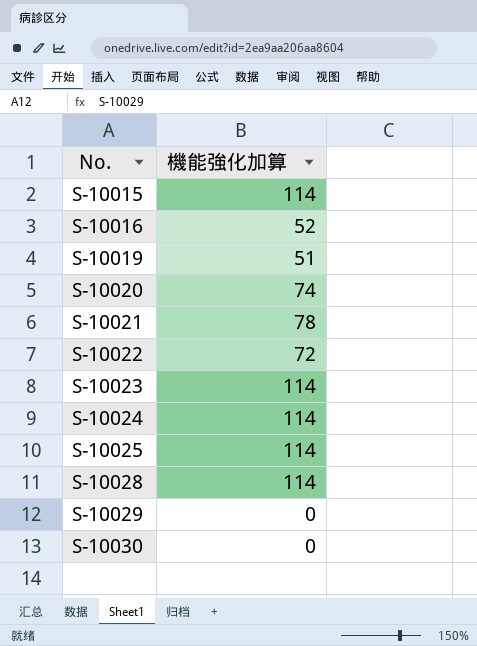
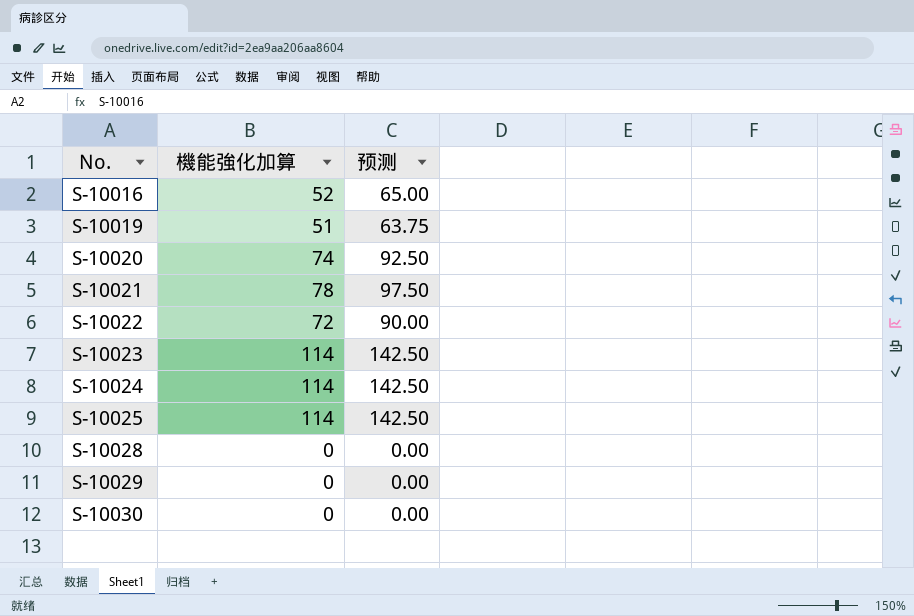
column 预测 | formula: none -> [機能強化加算] * 1.25
row S-10015: 114 -> none
S-10028 | 機能強化加算: 114 -> 0

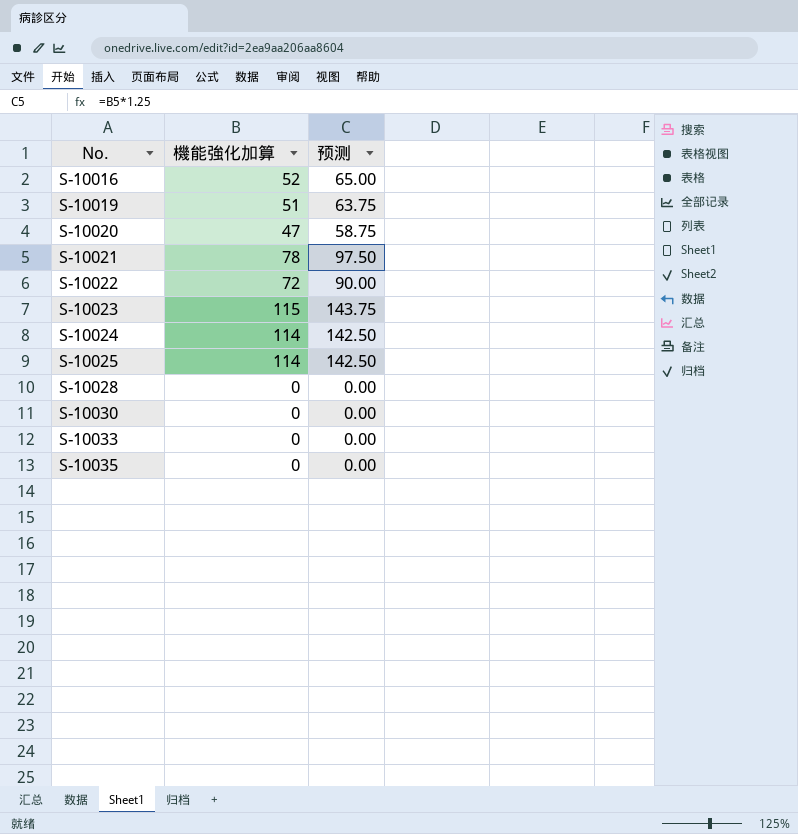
row S-10029: 0 | 0.00 -> none
S-10020 | 機能強化加算: 74 -> 47
S-10020 | 预测: 92.50 -> 58.75
S-10023 | 機能強化加算: 114 -> 115
S-10023 | 预测: 142.50 -> 143.75
row S-10033: none -> 0 | 0.00
row S-10035: none -> 0 | 0.00

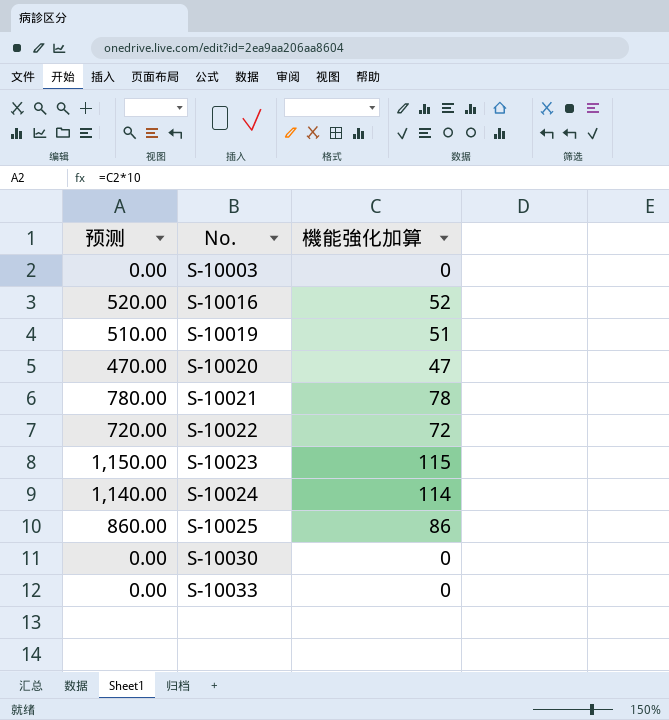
column 预测 | formula: [機能強化加算] * 1.25 -> [機能強化加算] * 10
column 预测 | position: 3 -> 1
row S-10028: 0 | 0.00 -> none
row S-10035: 0 | 0.00 -> none
row S-10003: none -> 0.00 | 0
S-10025 | 機能強化加算: 114 -> 86

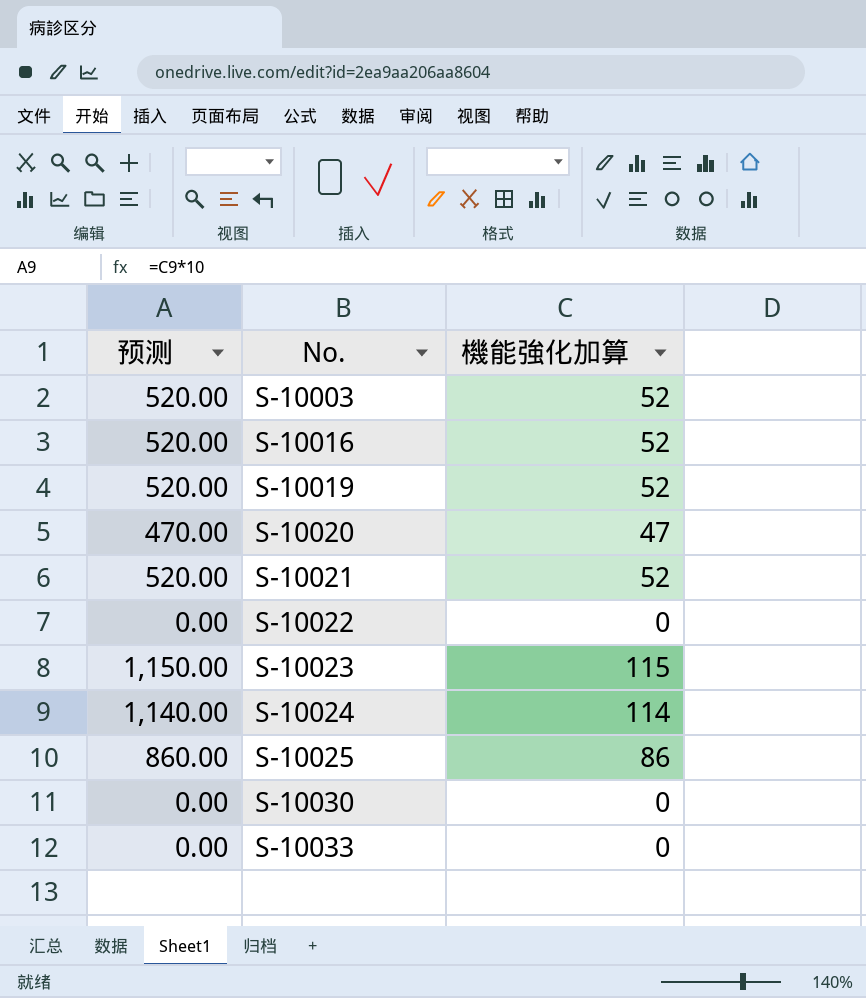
S-10003 | 预测: 0.00 -> 520.00
S-10003 | 機能強化加算: 0 -> 52
S-10019 | 预测: 510.00 -> 520.00
S-10019 | 機能強化加算: 51 -> 52
S-10021 | 预测: 780.00 -> 520.00
S-10021 | 機能強化加算: 78 -> 52
S-10022 | 预测: 720.00 -> 0.00
S-10022 | 機能強化加算: 72 -> 0

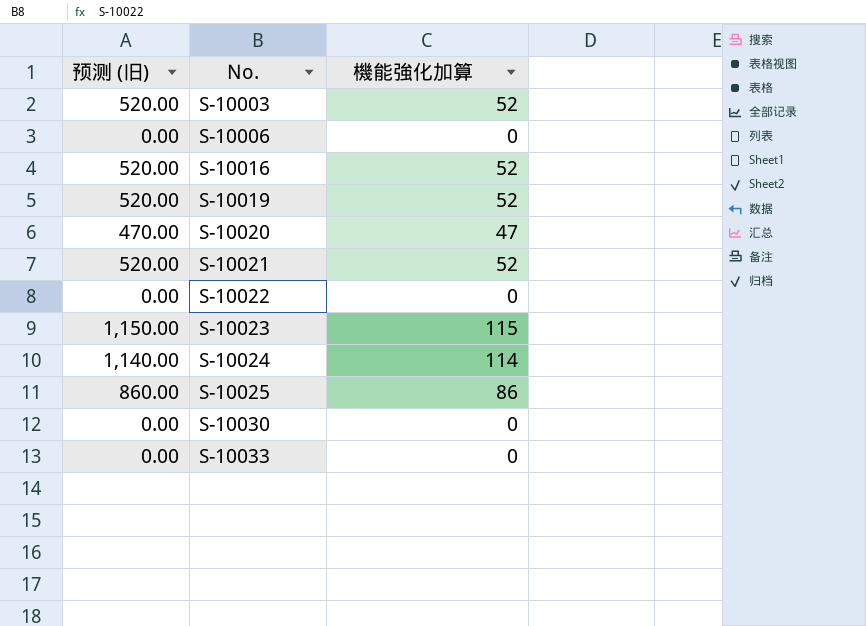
column name: 预测 -> 预测 (旧)
row S-10006: none -> 0.00 | 0

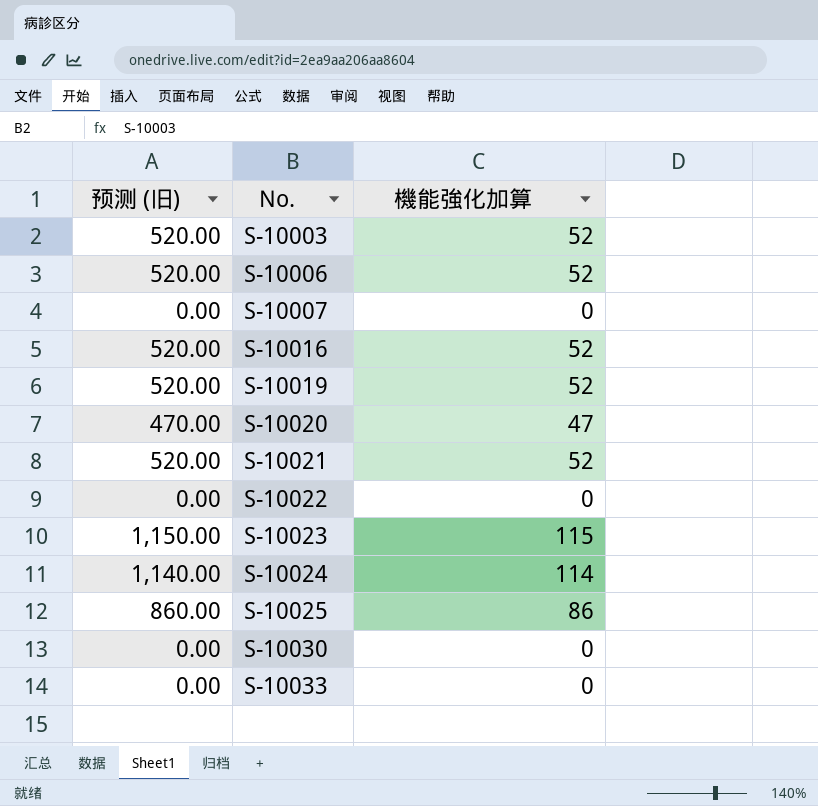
S-10006 | 预测 (旧): 0.00 -> 520.00
S-10006 | 機能強化加算: 0 -> 52
row S-10007: none -> 0.00 | 0

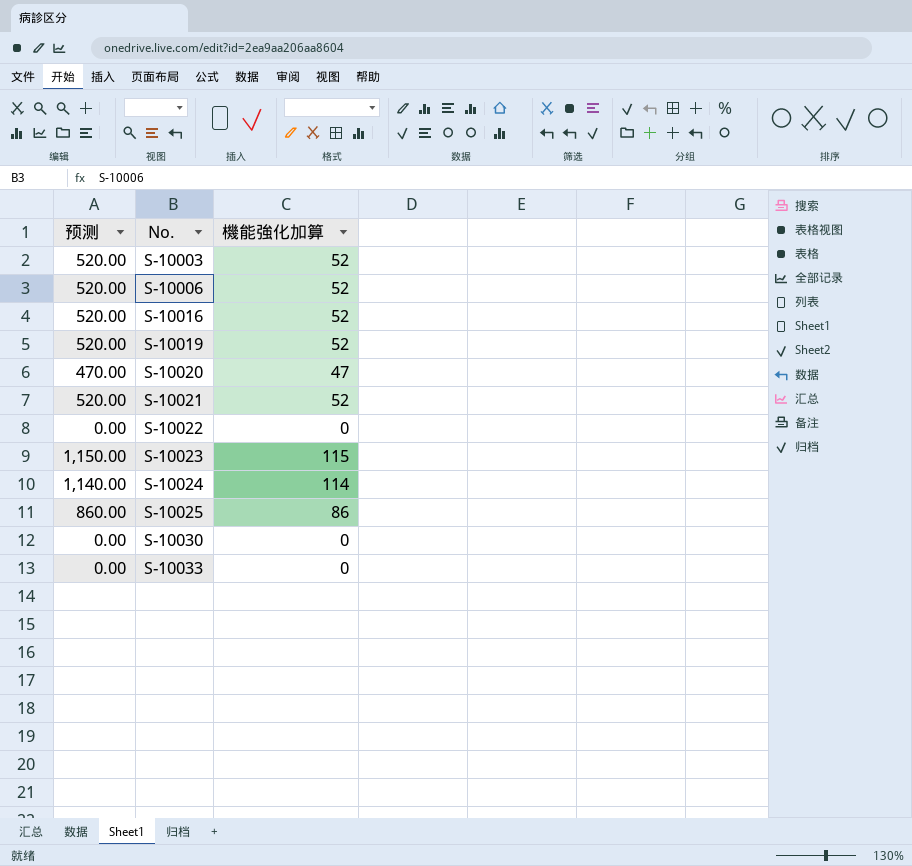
column name: 预测 (旧) -> 预测
row S-10007: 0.00 | 0 -> none

